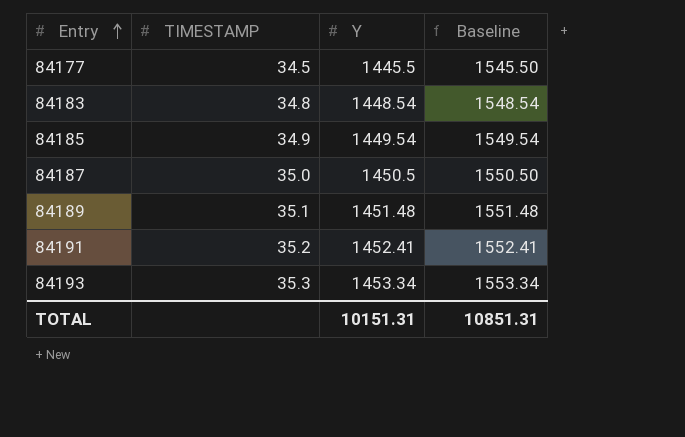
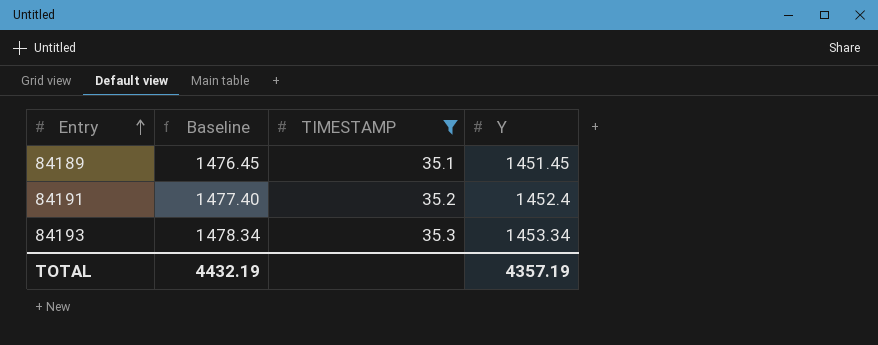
filter: none -> TIMESTAMP >= 35.1
column Baseline | formula: [Y] + 100 -> [Y] + 25
column Baseline | position: 4 -> 2
84189 | Y: 1451.48 -> 1451.45
84191 | Y: 1452.41 -> 1452.4
TOTAL | Baseline: 10851.31 -> 4432.19
TOTAL | Y: 10151.31 -> 4357.19

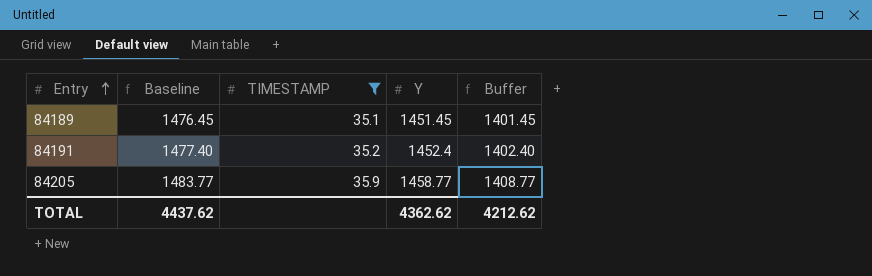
column Buffer | formula: none -> [Y] - 50
row 84193: 1478.34 | 35.3 | 1453.34 -> none
row 84205: none -> 1483.77 | 35.9 | 1458.77 | 1408.77
TOTAL | Baseline: 4432.19 -> 4437.62
TOTAL | Y: 4357.19 -> 4362.62

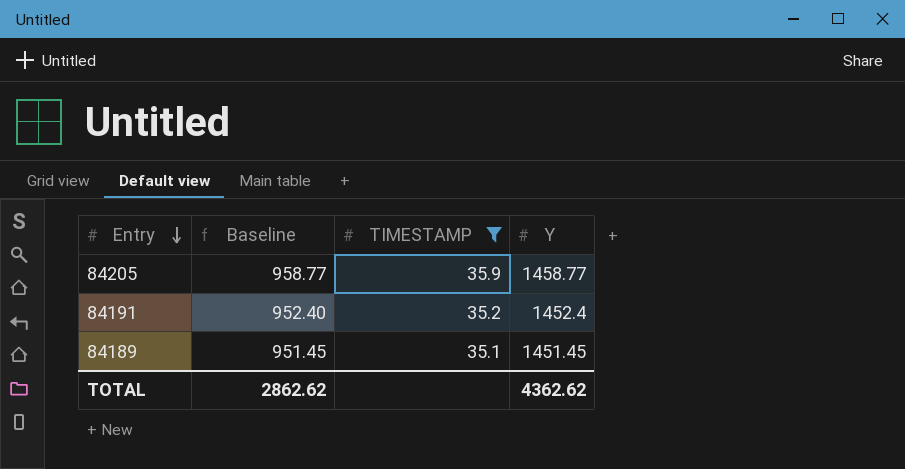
row order: Entry ascending -> Entry descending
column Buffer | formula: [Y] - 50 -> none
column Baseline | formula: [Y] + 25 -> [Y] - 500
TOTAL | Baseline: 4437.62 -> 2862.62

